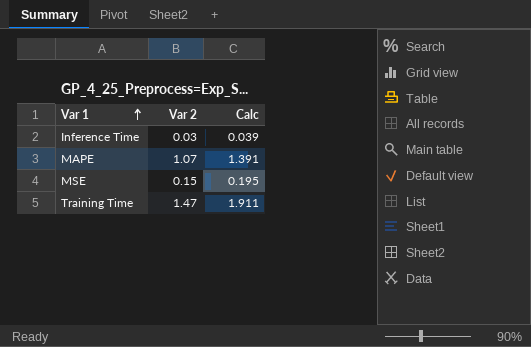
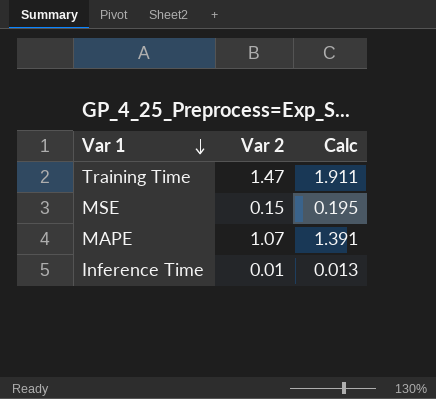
row order: Var 1 ascending -> Var 1 descending
Inference Time | Var 2: 0.03 -> 0.01
Inference Time | Calc: 0.039 -> 0.013

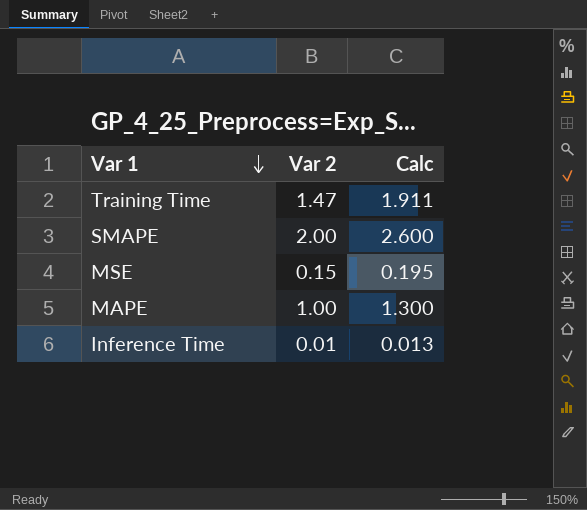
row SMAPE: none -> 2.00 | 2.600
MAPE | Var 2: 1.07 -> 1.00
MAPE | Calc: 1.391 -> 1.300

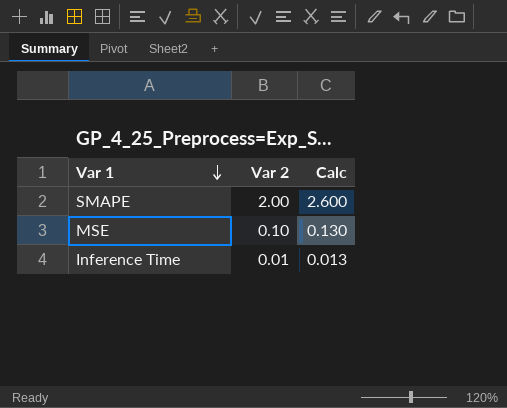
row Training Time: 1.47 | 1.911 -> none
row MAPE: 1.00 | 1.300 -> none
MSE | Var 2: 0.15 -> 0.10
MSE | Calc: 0.195 -> 0.130

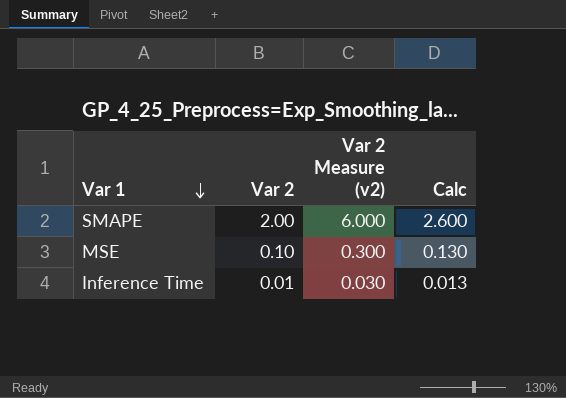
column Var 2 Measure (v2) | formula: none -> [Var 2] * 3

